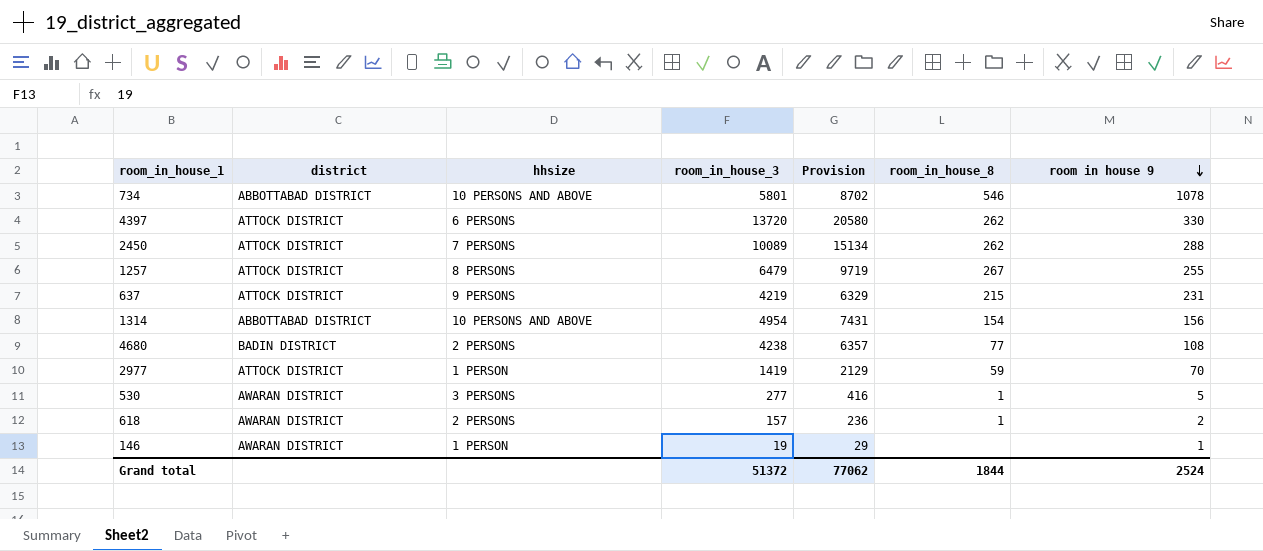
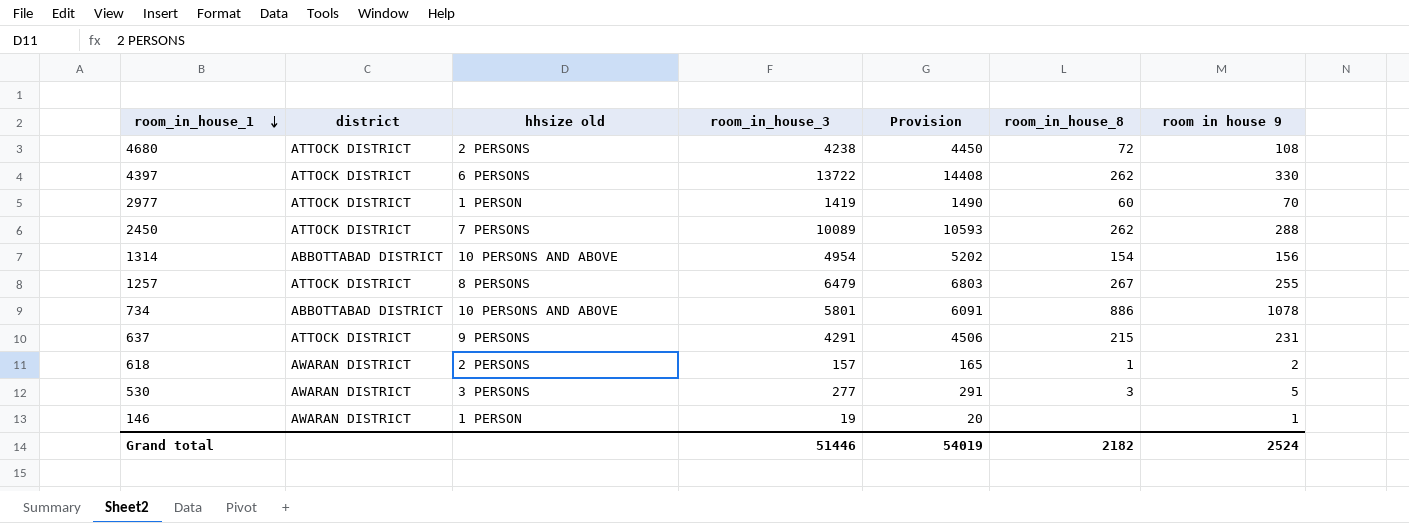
row order: room in house 9 descending -> room_in_house_1 descending
column name: hhsize -> hhsize old
column Provision | formula: [room_in_house_3] * 1.5 -> [room_in_house_3] * 1.05
4680 | district: BADIN DISTRICT -> ATTOCK DISTRICT
4680 | room_in_house_8: 77 -> 72
4397 | room_in_house_3: 13720 -> 13722
2977 | room_in_house_8: 59 -> 60
734 | room_in_house_8: 546 -> 886
637 | room_in_house_3: 4219 -> 4291
530 | room_in_house_8: 1 -> 3
Grand total | room_in_house_3: 51372 -> 51446
Grand total | Provision: 77062 -> 54019
Grand total | room_in_house_8: 1844 -> 2182

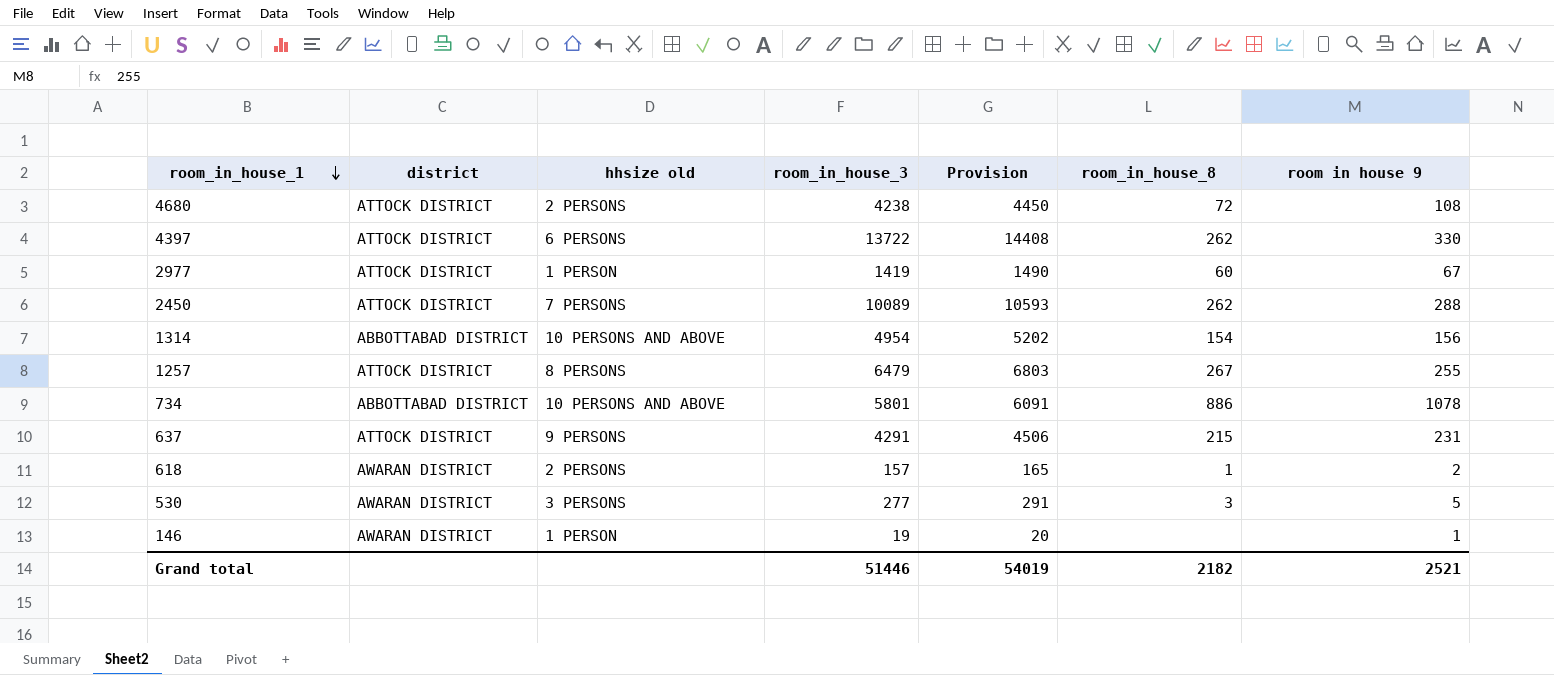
2977 | room in house 9: 70 -> 67
Grand total | room in house 9: 2524 -> 2521

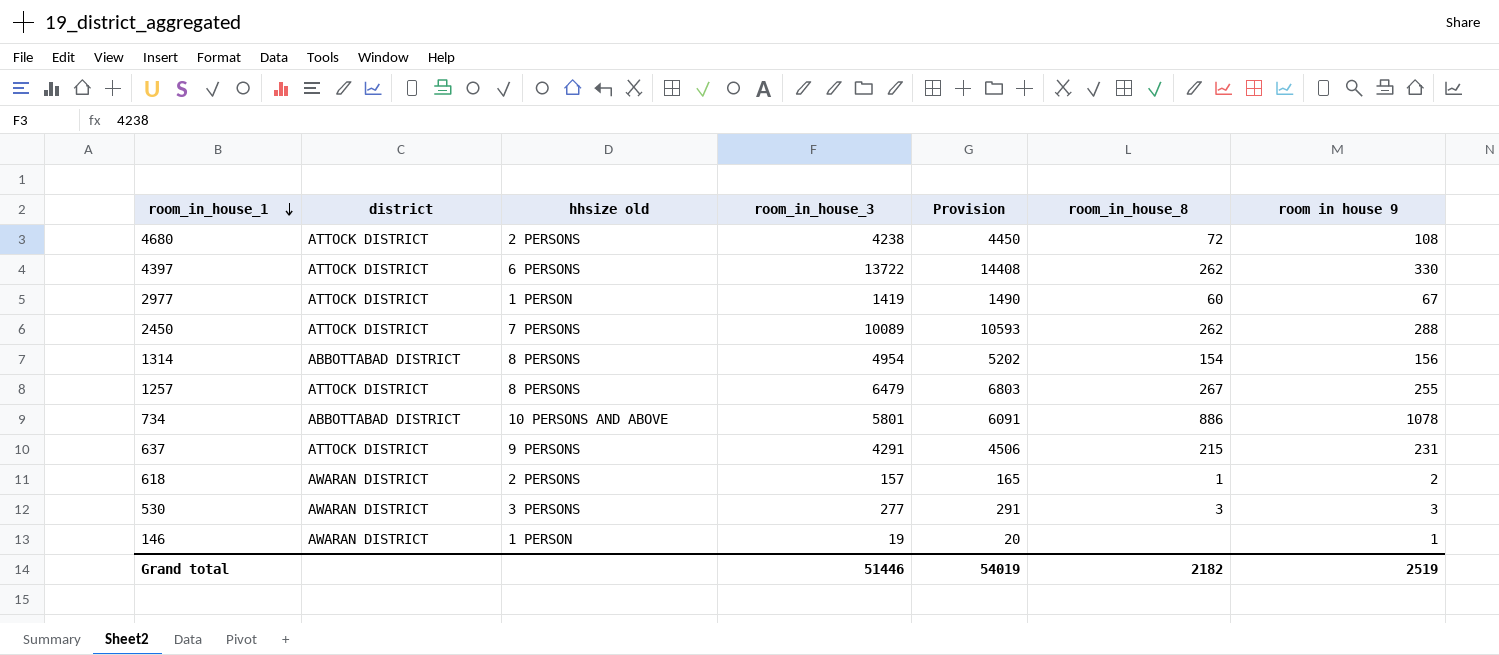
1314 | hhsize old: 10 PERSONS AND ABOVE -> 8 PERSONS
530 | room in house 9: 5 -> 3
Grand total | room in house 9: 2521 -> 2519

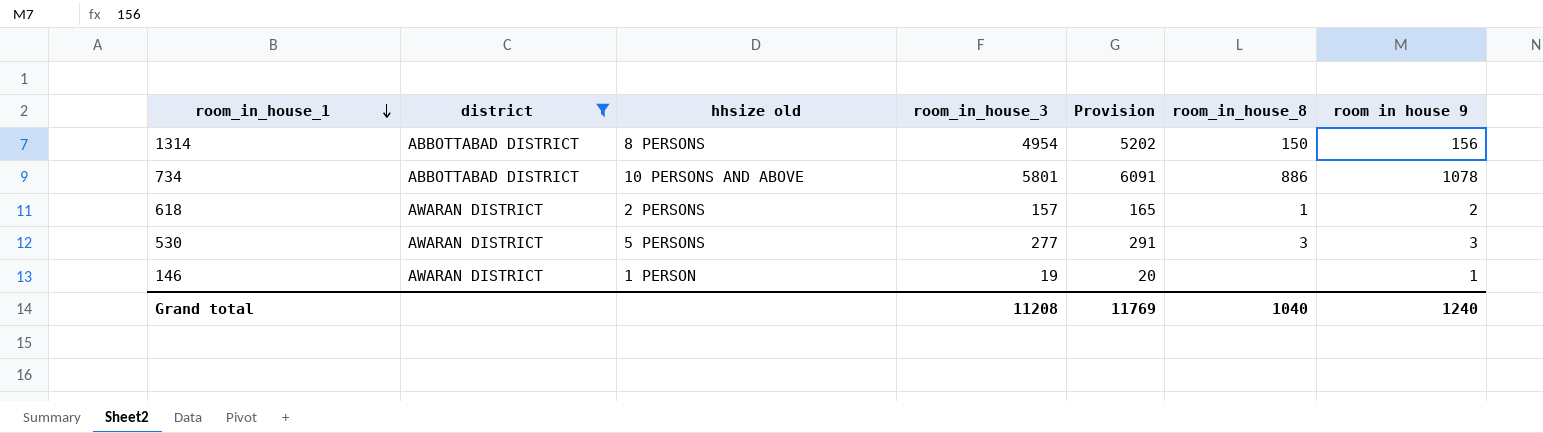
filter: none -> district != ATTOCK DISTRICT
1314 | room_in_house_8: 154 -> 150
530 | hhsize old: 3 PERSONS -> 5 PERSONS
Grand total | room_in_house_3: 51446 -> 11208
Grand total | Provision: 54019 -> 11769
Grand total | room_in_house_8: 2182 -> 1040
Grand total | room in house 9: 2519 -> 1240

